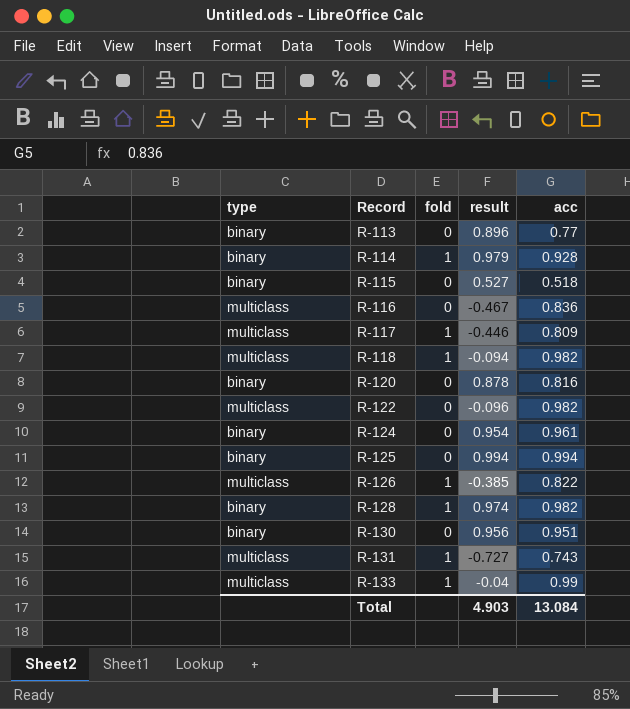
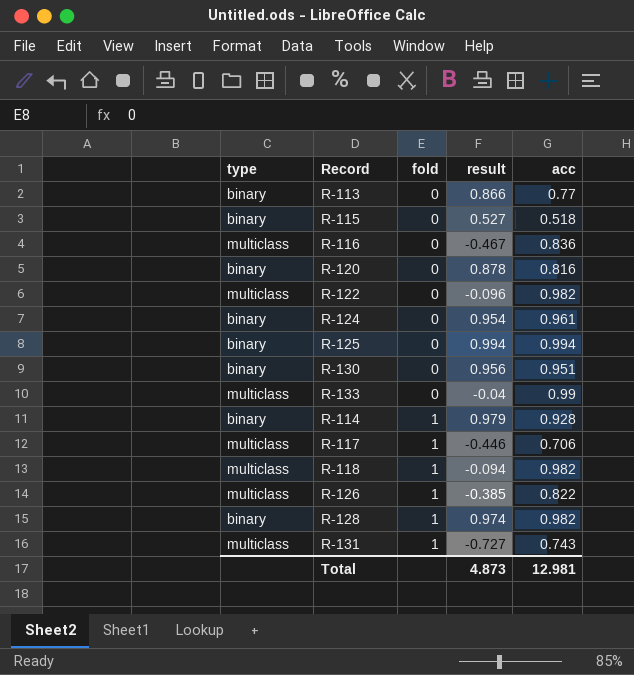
row order: Record ascending -> fold ascending
R-113 | result: 0.896 -> 0.866
R-133 | fold: 1 -> 0
R-117 | acc: 0.809 -> 0.706
Total | result: 4.903 -> 4.873
Total | acc: 13.084 -> 12.981

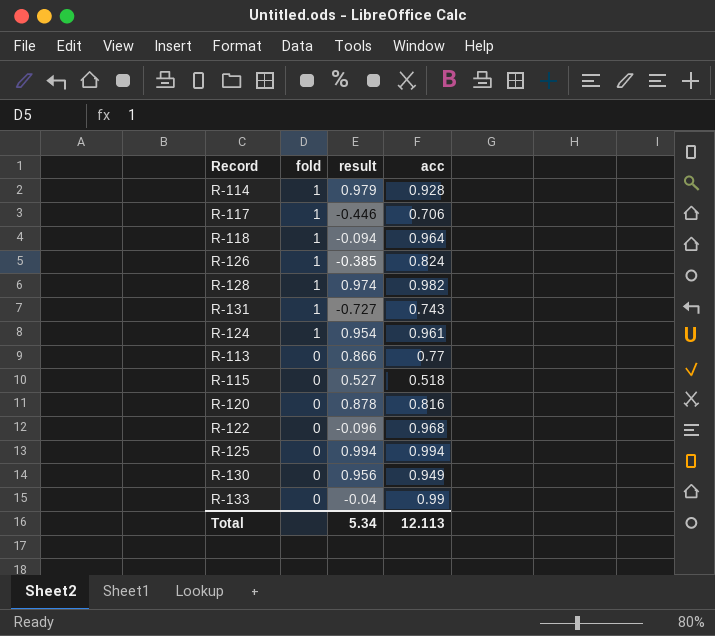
row order: fold ascending -> fold descending
column type | position: 1 -> none
row R-116: multiclass | 0 | -0.467 | 0.836 -> none
R-118 | acc: 0.982 -> 0.964
R-126 | acc: 0.822 -> 0.824
R-124 | fold: 0 -> 1
R-122 | acc: 0.982 -> 0.968
R-130 | acc: 0.951 -> 0.949
Total | result: 4.873 -> 5.34
Total | acc: 12.981 -> 12.113

